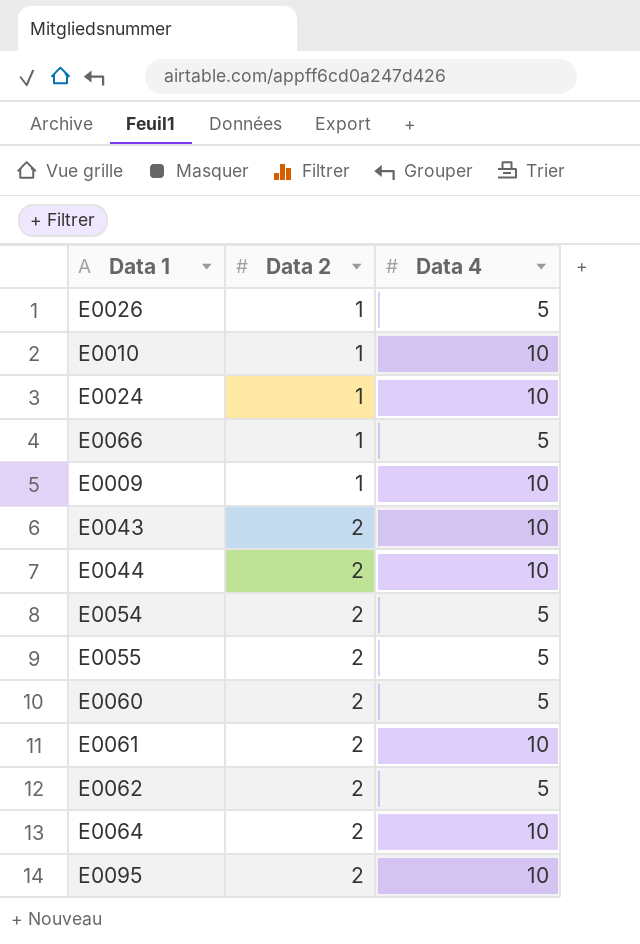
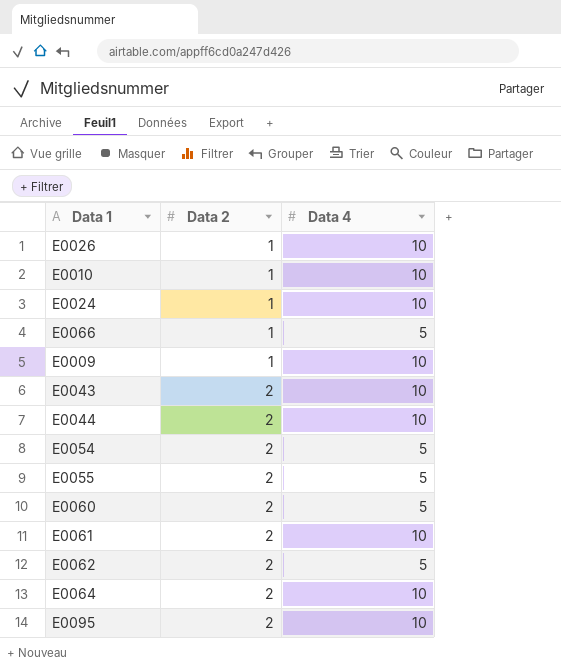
E0026 | Data 4: 5 -> 10

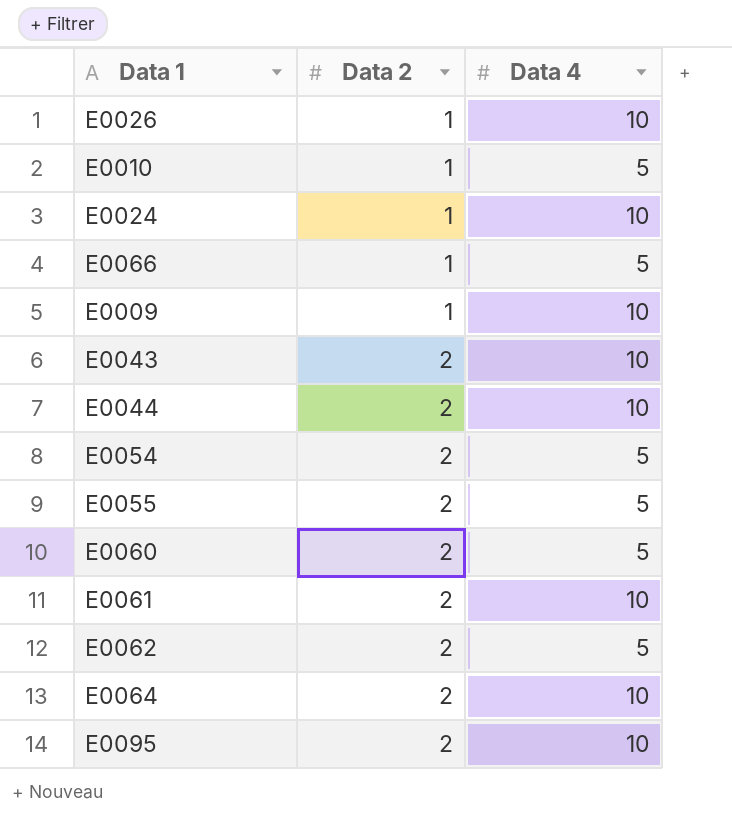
E0010 | Data 4: 10 -> 5

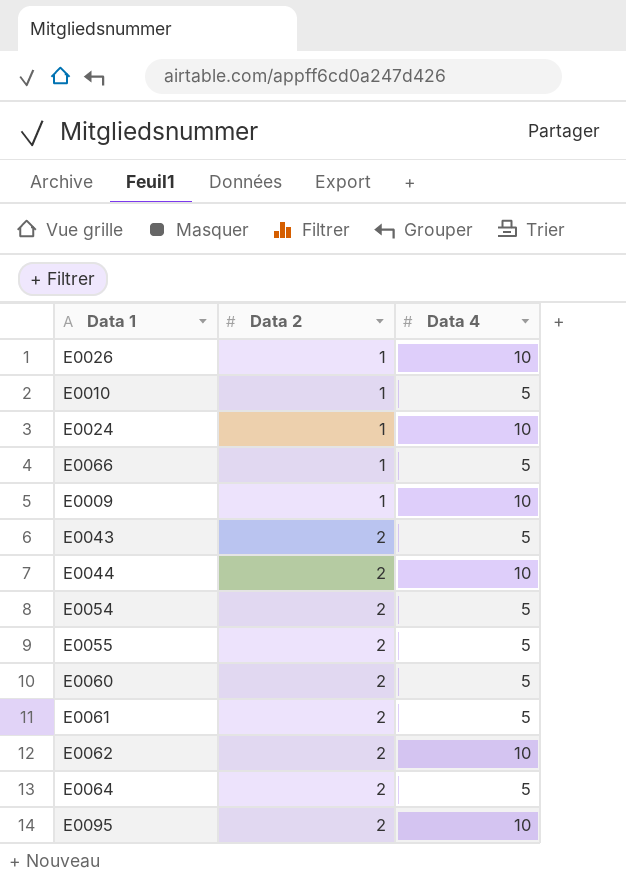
E0043 | Data 4: 10 -> 5
E0061 | Data 4: 10 -> 5
E0062 | Data 4: 5 -> 10
E0064 | Data 4: 10 -> 5

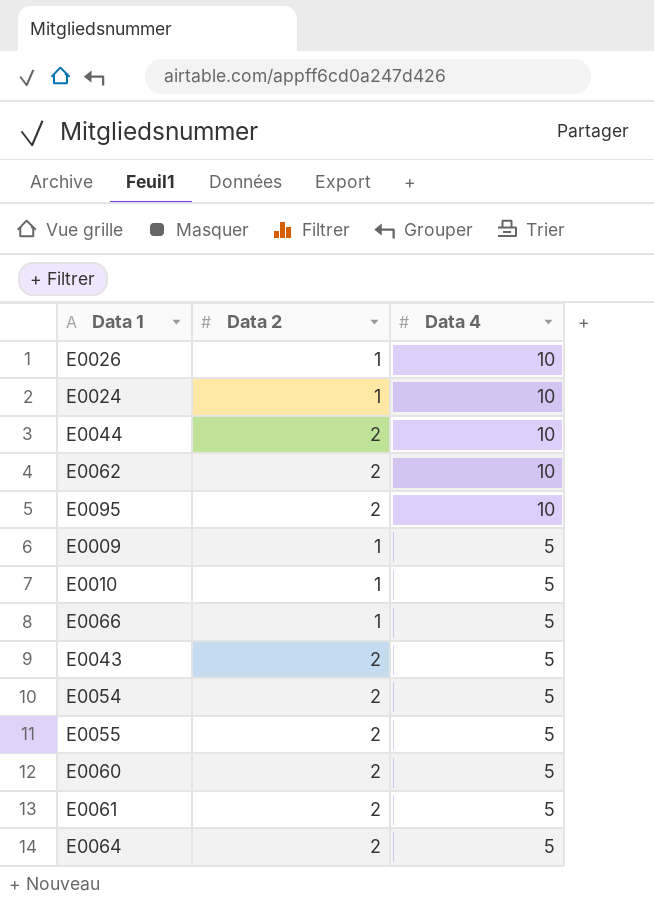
row order: Data 2 ascending -> Data 4 descending
E0009 | Data 4: 10 -> 5

